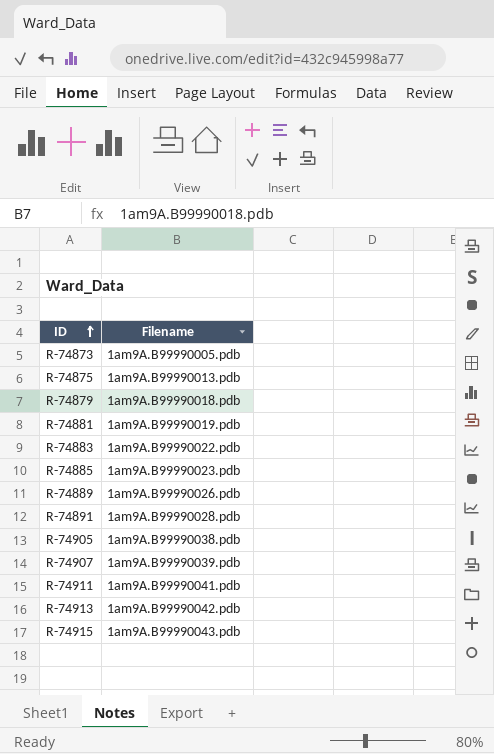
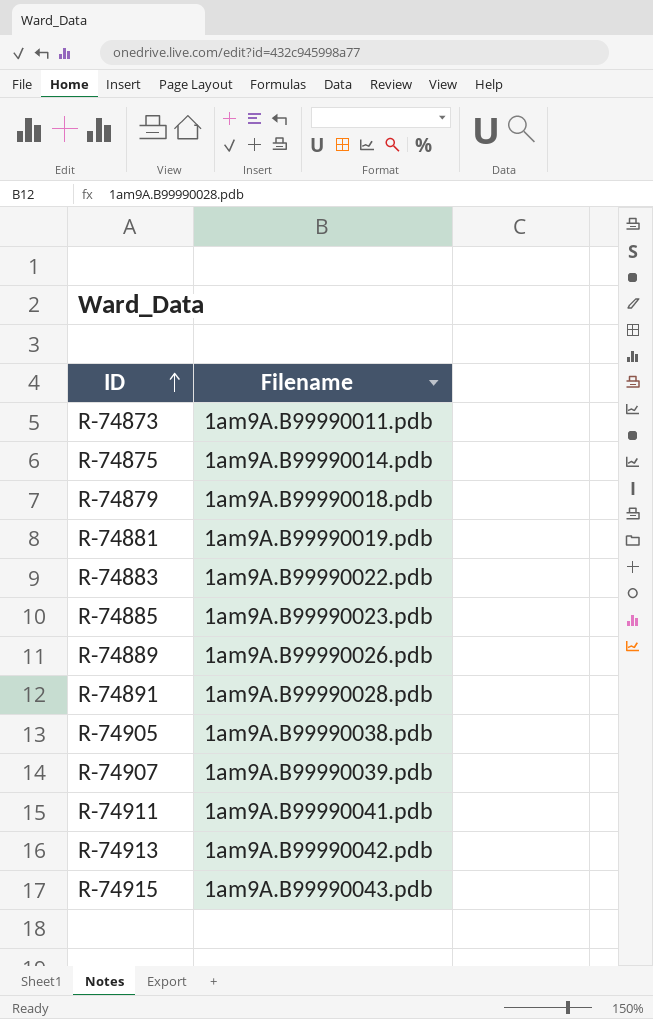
R-74873 | Filename: 1am9A.B99990005.pdb -> 1am9A.B99990011.pdb
R-74875 | Filename: 1am9A.B99990013.pdb -> 1am9A.B99990014.pdb

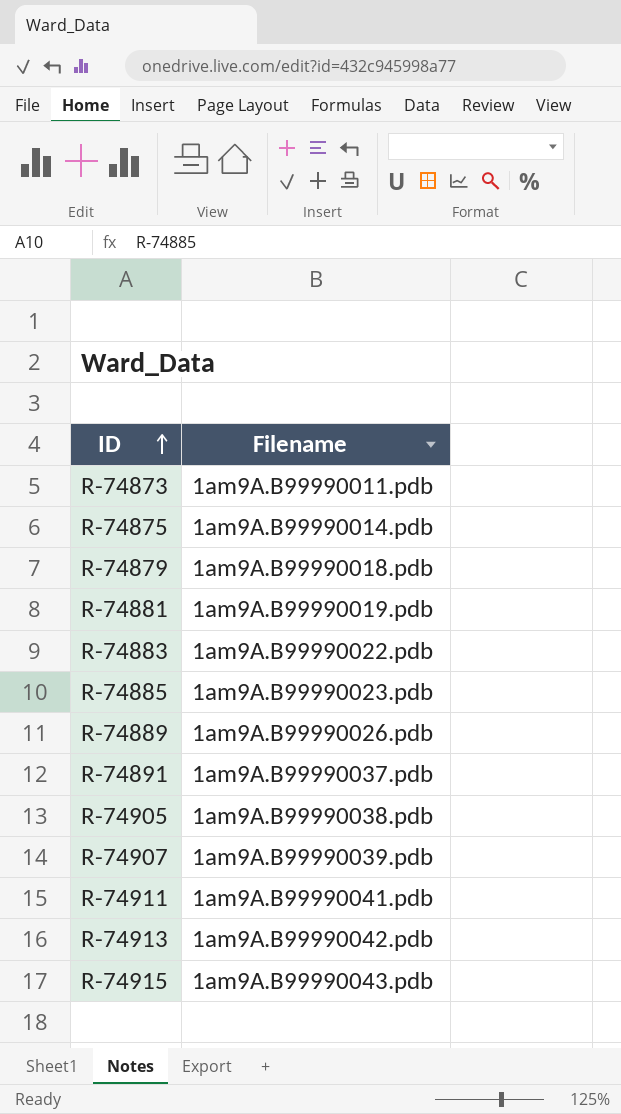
R-74891 | Filename: 1am9A.B99990028.pdb -> 1am9A.B99990037.pdb

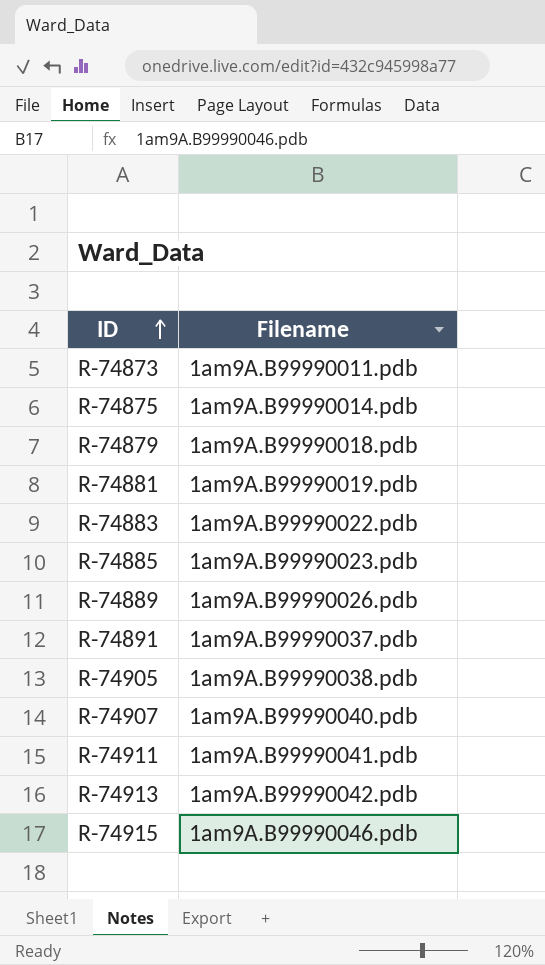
R-74907 | Filename: 1am9A.B99990039.pdb -> 1am9A.B99990040.pdb
R-74915 | Filename: 1am9A.B99990043.pdb -> 1am9A.B99990046.pdb

